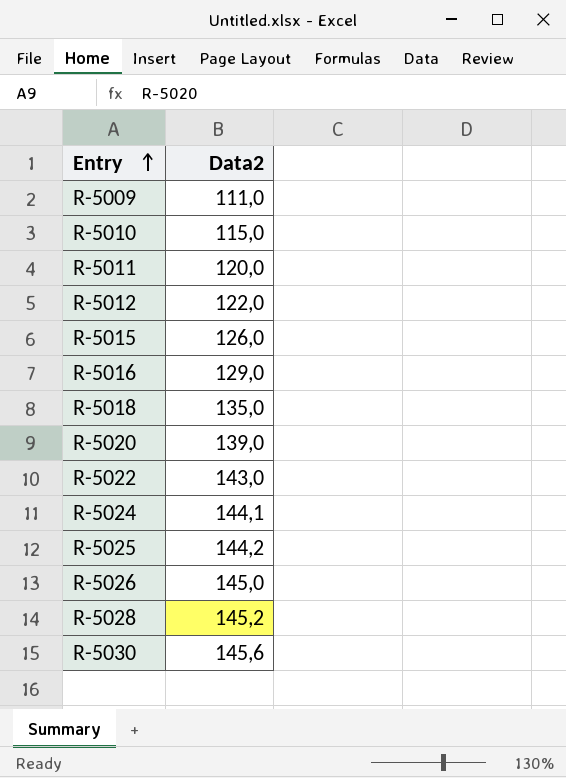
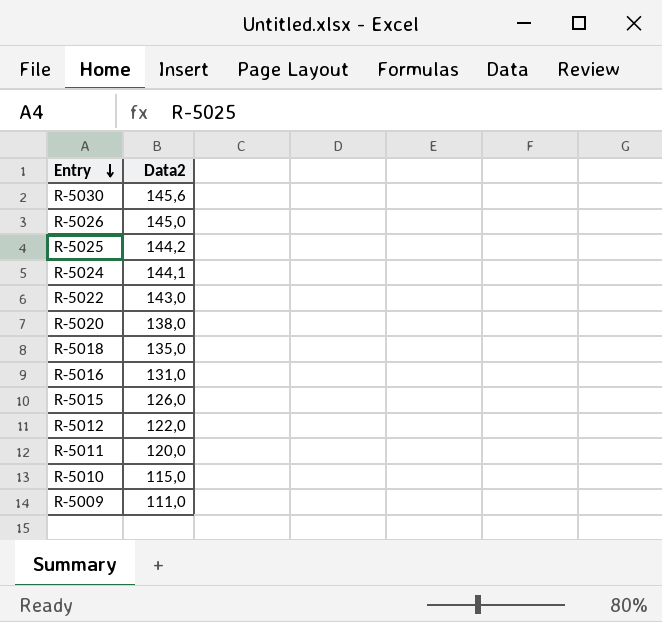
row order: Entry ascending -> Entry descending
row R-5028: 145,2 -> none
R-5020 | Data2: 139,0 -> 138,0
R-5016 | Data2: 129,0 -> 131,0

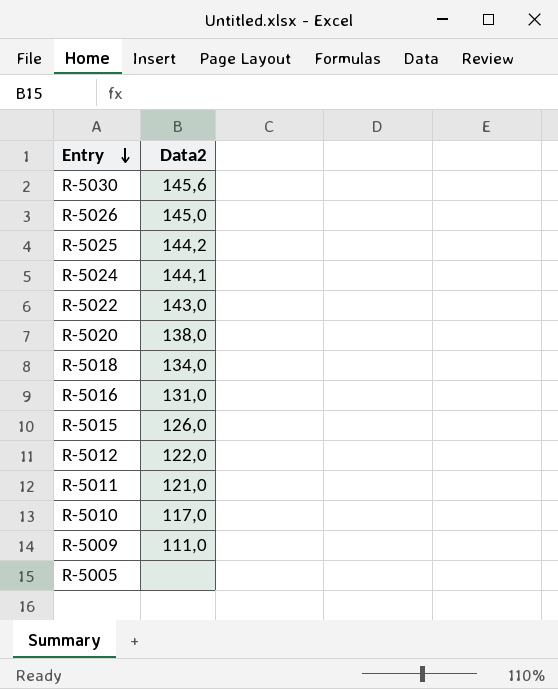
R-5018 | Data2: 135,0 -> 134,0
R-5011 | Data2: 120,0 -> 121,0
R-5010 | Data2: 115,0 -> 117,0
row R-5005: none -> none

